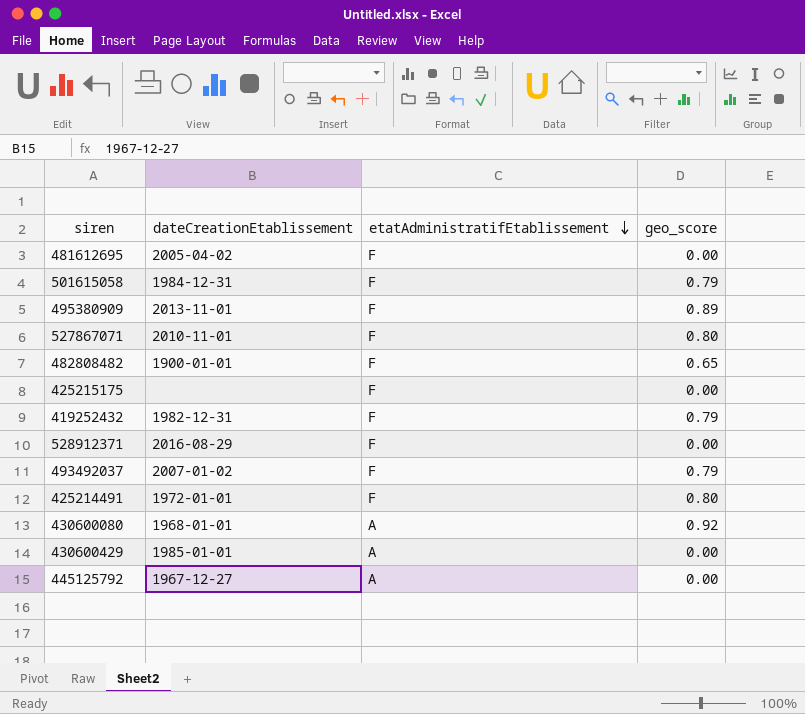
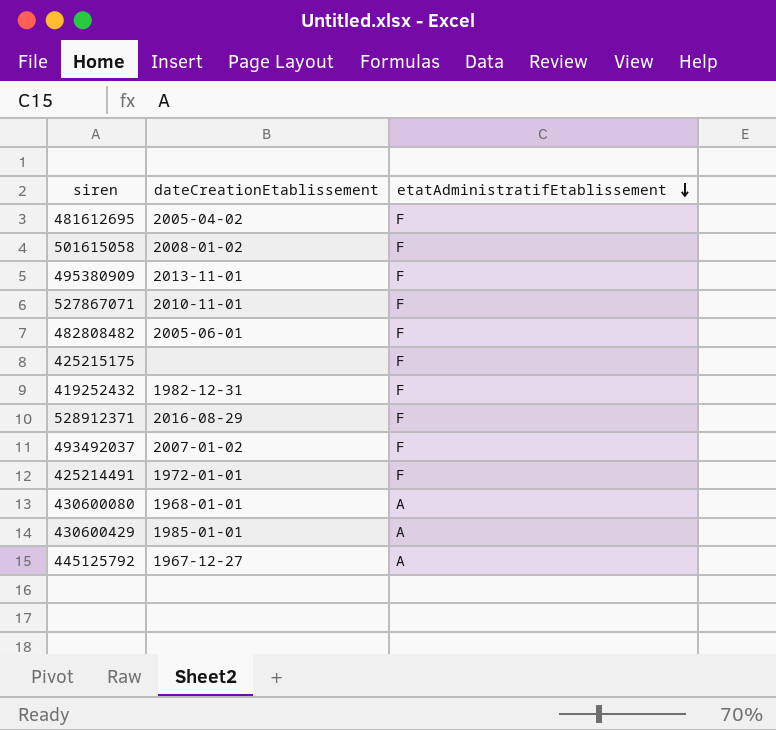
column geo_score | position: 4 -> none
501615058 | dateCreationEtablissement: 1984-12-31 -> 2008-01-02
482808482 | dateCreationEtablissement: 1900-01-01 -> 2005-06-01

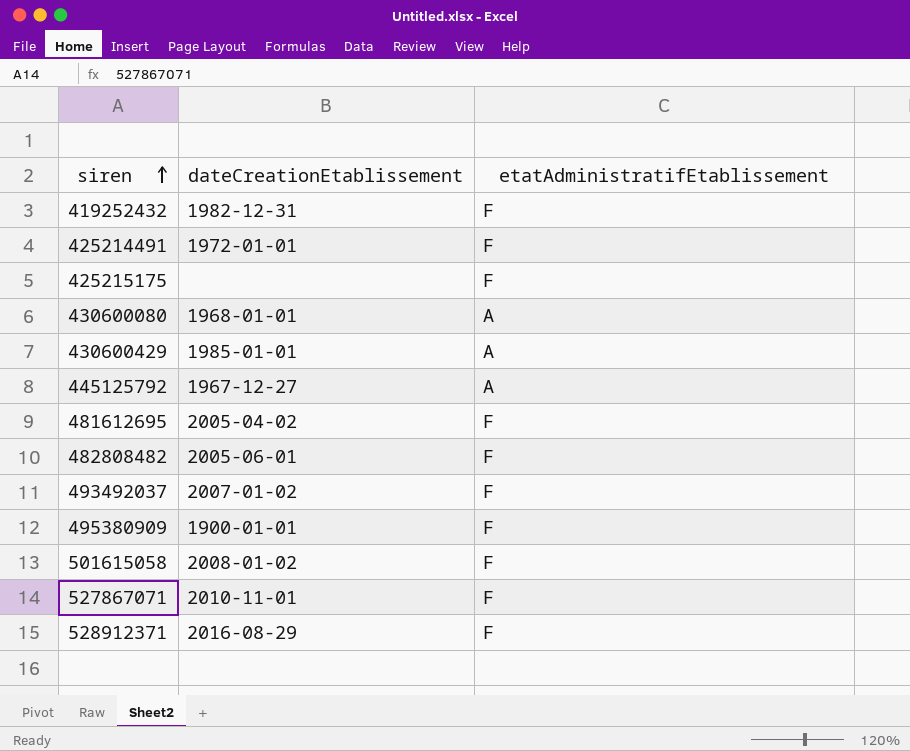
row order: etatAdministratifEtablissement descending -> siren ascending
495380909 | dateCreationEtablissement: 2013-11-01 -> 1900-01-01

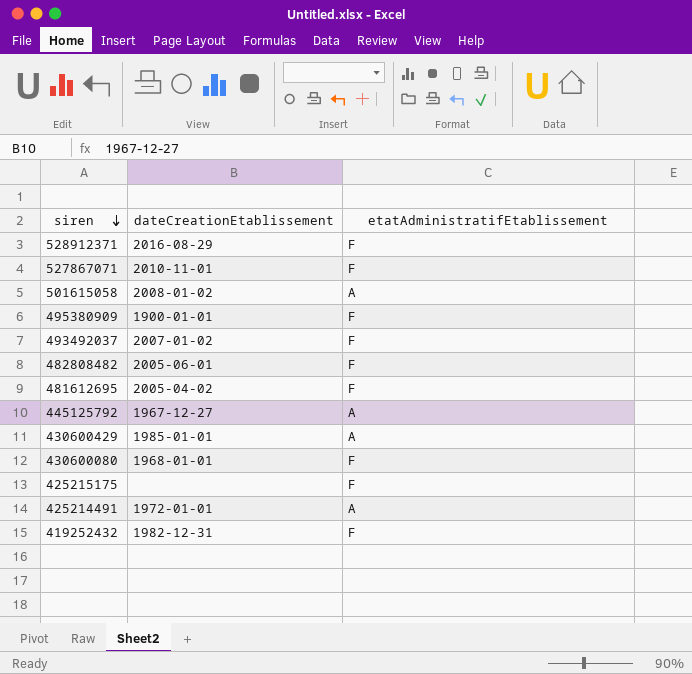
row order: siren ascending -> siren descending
501615058 | etatAdministratifEtablissement: F -> A
430600080 | etatAdministratifEtablissement: A -> F
425214491 | etatAdministratifEtablissement: F -> A

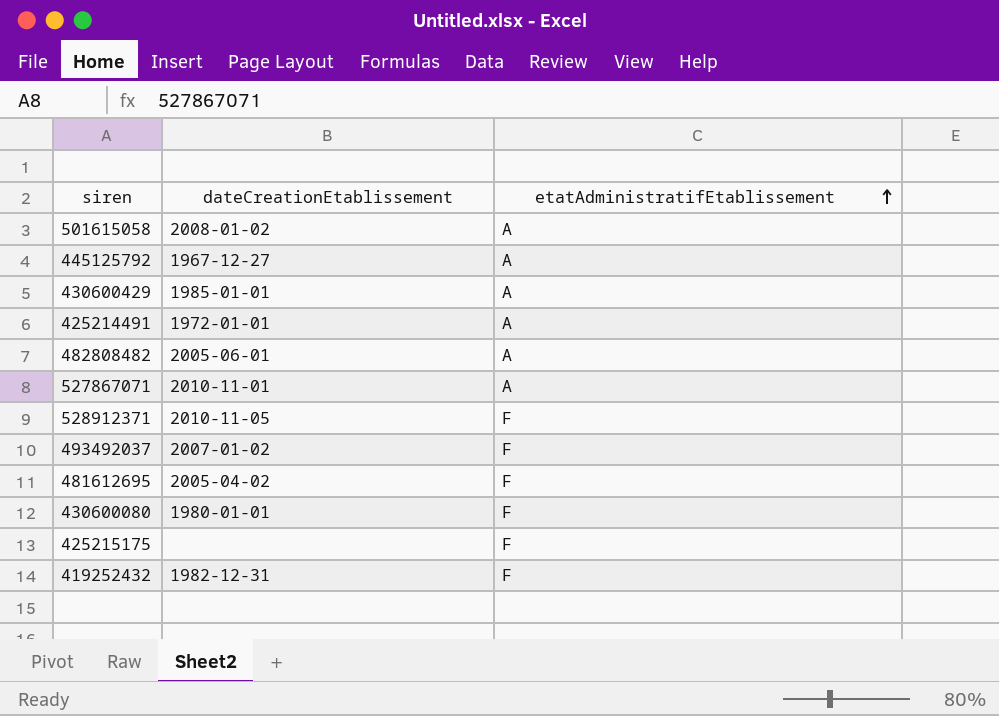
row order: siren descending -> etatAdministratifEtablissement ascending
row 495380909: 1900-01-01 | F -> none
482808482 | etatAdministratifEtablissement: F -> A
527867071 | etatAdministratifEtablissement: F -> A
528912371 | dateCreationEtablissement: 2016-08-29 -> 2010-11-05
430600080 | dateCreationEtablissement: 1968-01-01 -> 1980-01-01

